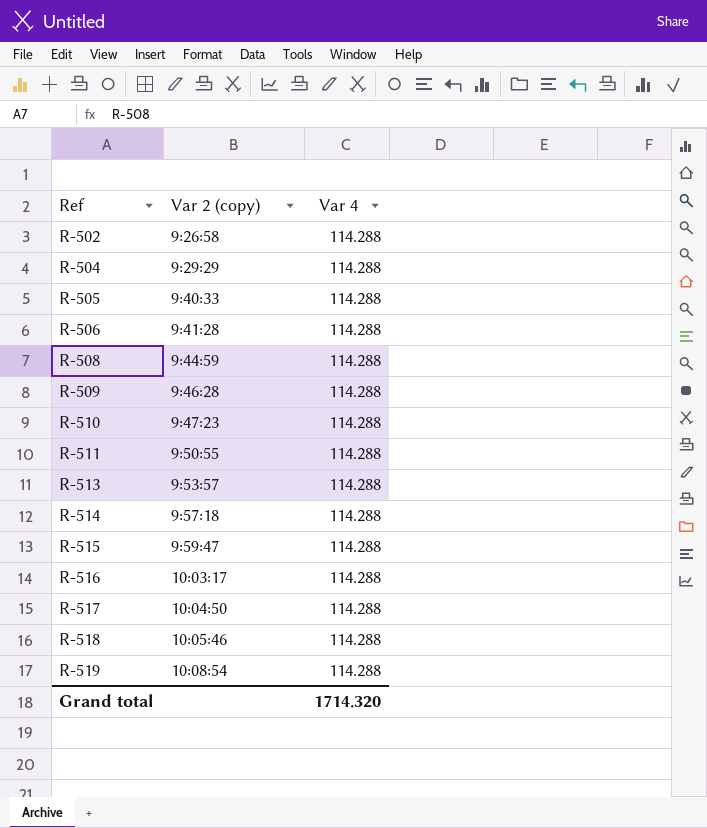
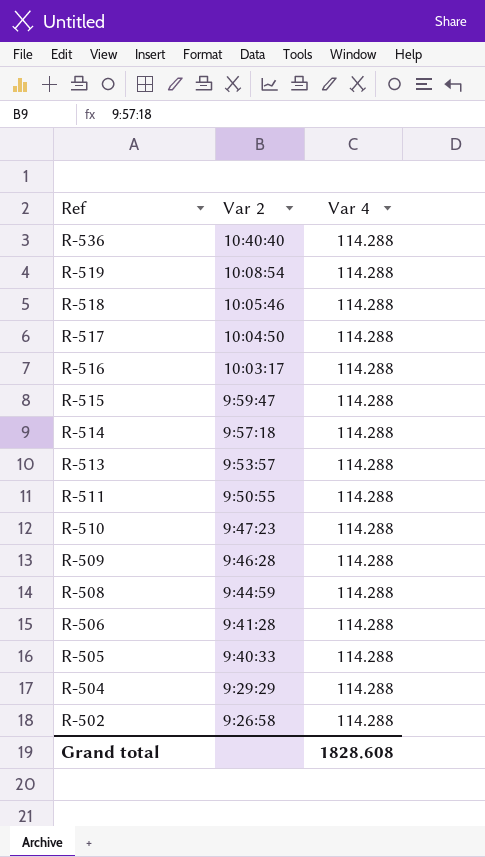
row order: Ref ascending -> Ref descending
column name: Var 2 (copy) -> Var 2
row R-536: none -> 10:40:40 | 114.288
Grand total | Var 4: 1714.320 -> 1828.608

